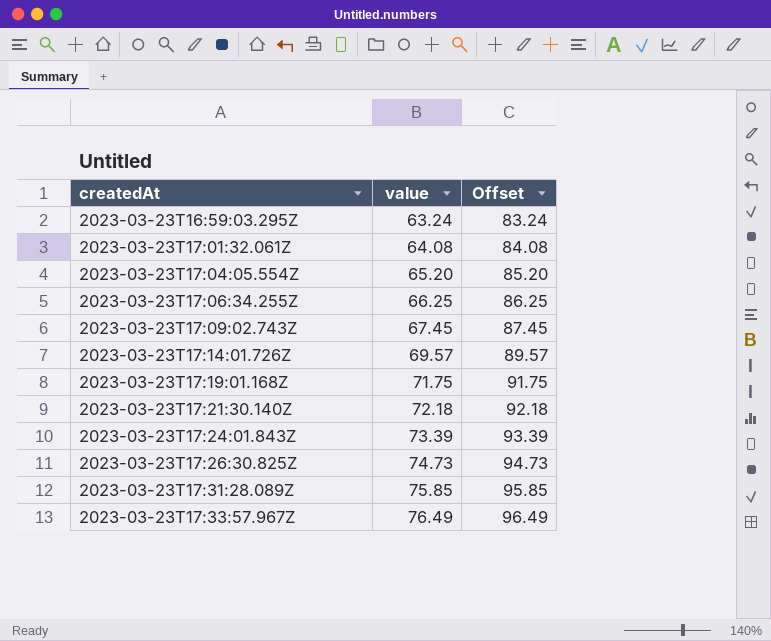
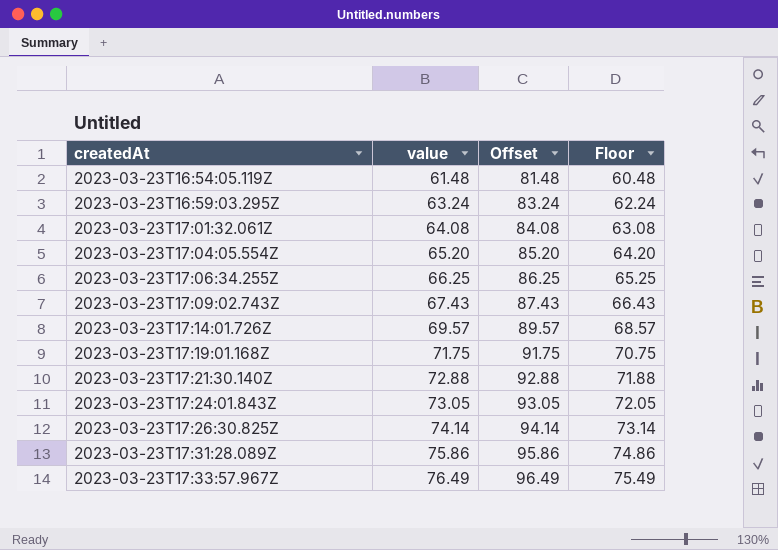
column Floor | formula: none -> [value] - 1
row 2023-03-23T16:54:05.119Z: none -> 61.48 | 81.48 | 60.48
2023-03-23T17:09:02.743Z | value: 67.45 -> 67.43
2023-03-23T17:09:02.743Z | Offset: 87.45 -> 87.43
2023-03-23T17:21:30.140Z | value: 72.18 -> 72.88
2023-03-23T17:21:30.140Z | Offset: 92.18 -> 92.88
2023-03-23T17:24:01.843Z | value: 73.39 -> 73.05
2023-03-23T17:24:01.843Z | Offset: 93.39 -> 93.05
2023-03-23T17:26:30.825Z | value: 74.73 -> 74.14
2023-03-23T17:26:30.825Z | Offset: 94.73 -> 94.14
2023-03-23T17:31:28.089Z | value: 75.85 -> 75.86
2023-03-23T17:31:28.089Z | Offset: 95.85 -> 95.86

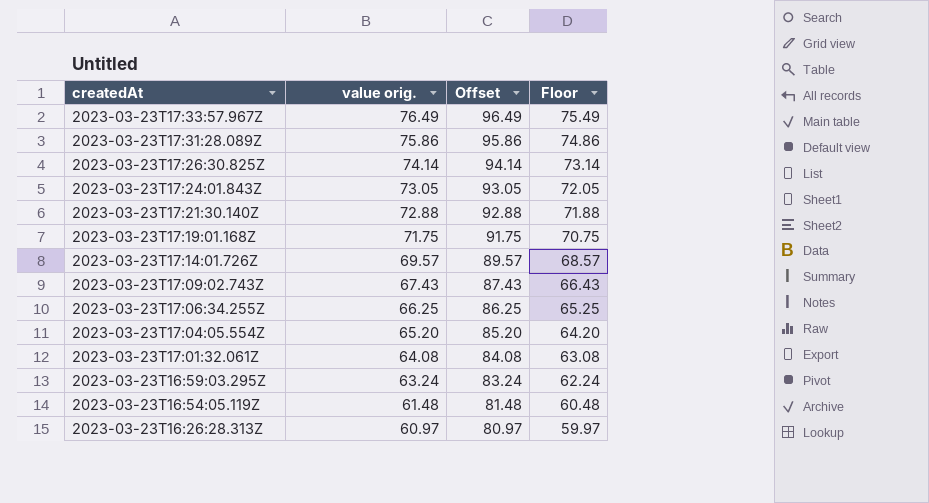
row order: createdAt ascending -> createdAt descending
column name: value -> value orig.
row 2023-03-23T16:26:28.313Z: none -> 60.97 | 80.97 | 59.97

